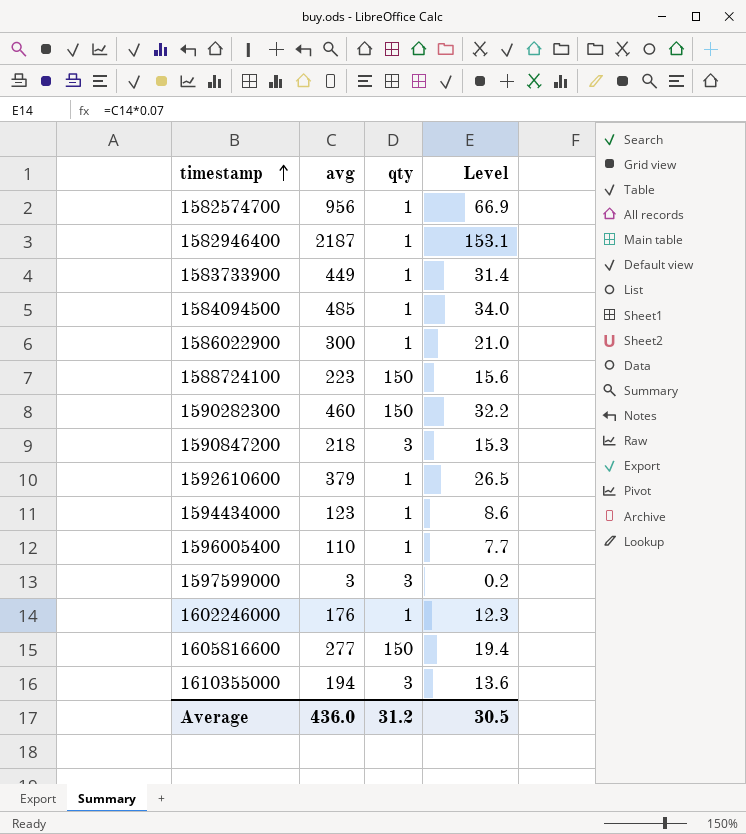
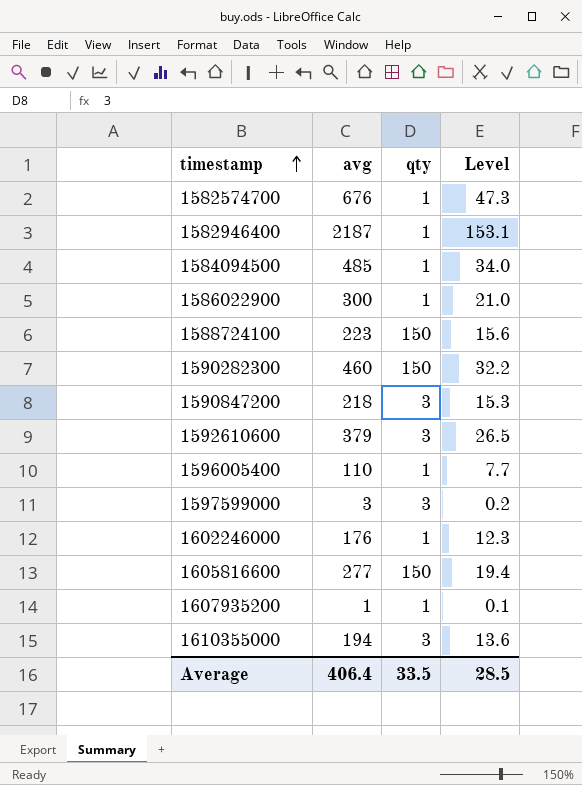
row 1583733900: 449 | 1 | 31.4 -> none
row 1594434000: 123 | 1 | 8.6 -> none
1582574700 | avg: 956 -> 676
1582574700 | Level: 66.9 -> 47.3
1592610600 | qty: 1 -> 3
row 1607935200: none -> 1 | 1 | 0.1
Average | avg: 436.0 -> 406.4
Average | qty: 31.2 -> 33.5
Average | Level: 30.5 -> 28.5

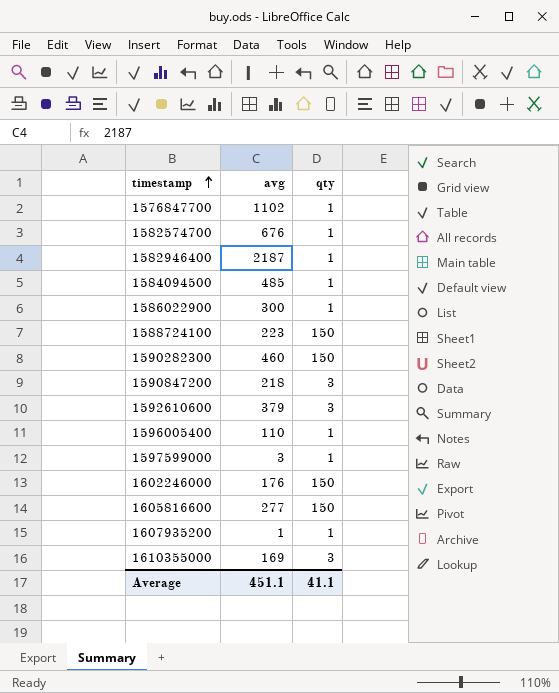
column Level | formula: [avg] * 0.07 -> none
row 1576847700: none -> 1102 | 1
1597599000 | qty: 3 -> 1
1602246000 | qty: 1 -> 150
1610355000 | avg: 194 -> 169
Average | avg: 406.4 -> 451.1
Average | qty: 33.5 -> 41.1

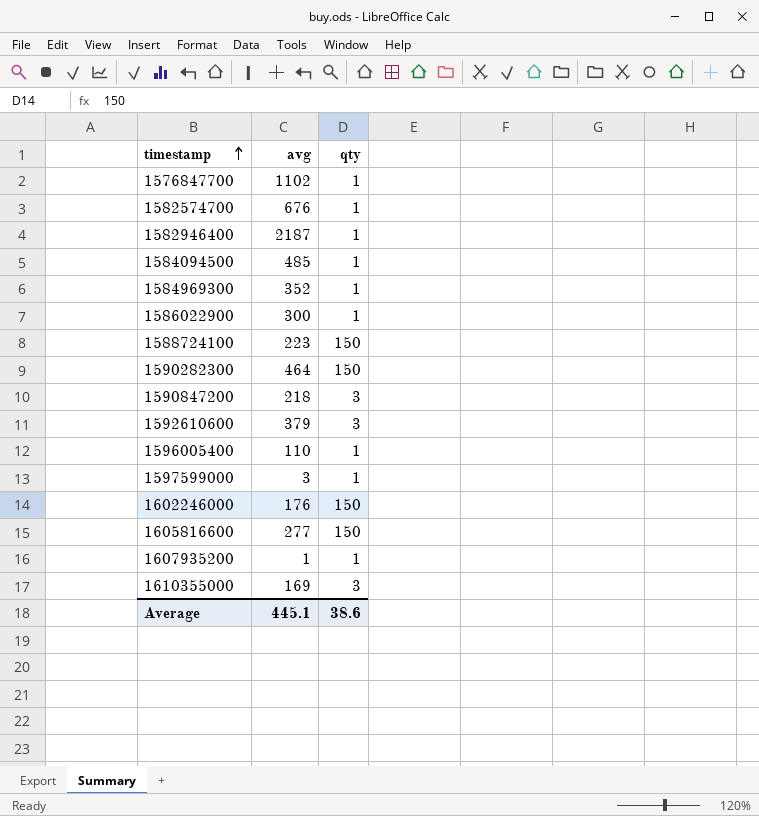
row 1584969300: none -> 352 | 1
1590282300 | avg: 460 -> 464
Average | avg: 451.1 -> 445.1
Average | qty: 41.1 -> 38.6

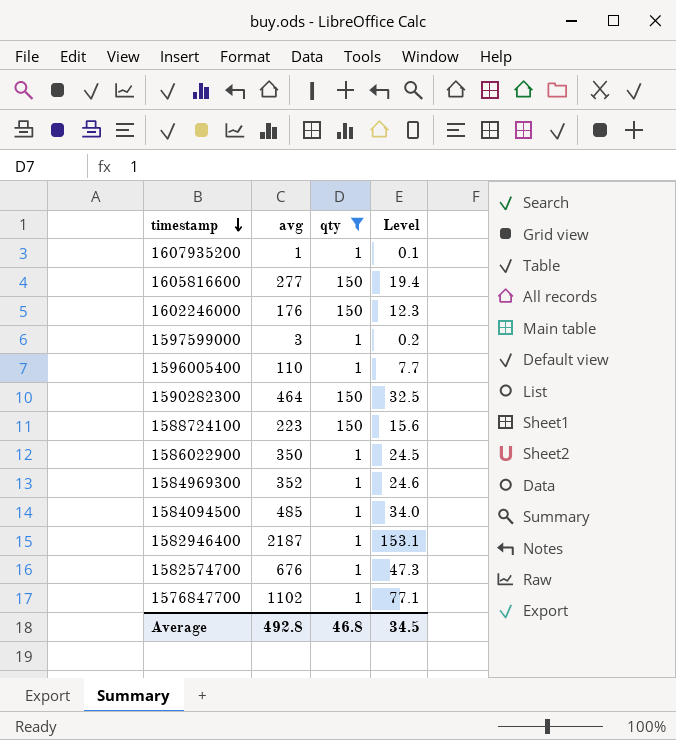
filter: none -> qty != 3
row order: timestamp ascending -> timestamp descending
column Level | formula: none -> [avg] * 0.07
1586022900 | avg: 300 -> 350
Average | avg: 445.1 -> 492.8
Average | qty: 38.6 -> 46.8

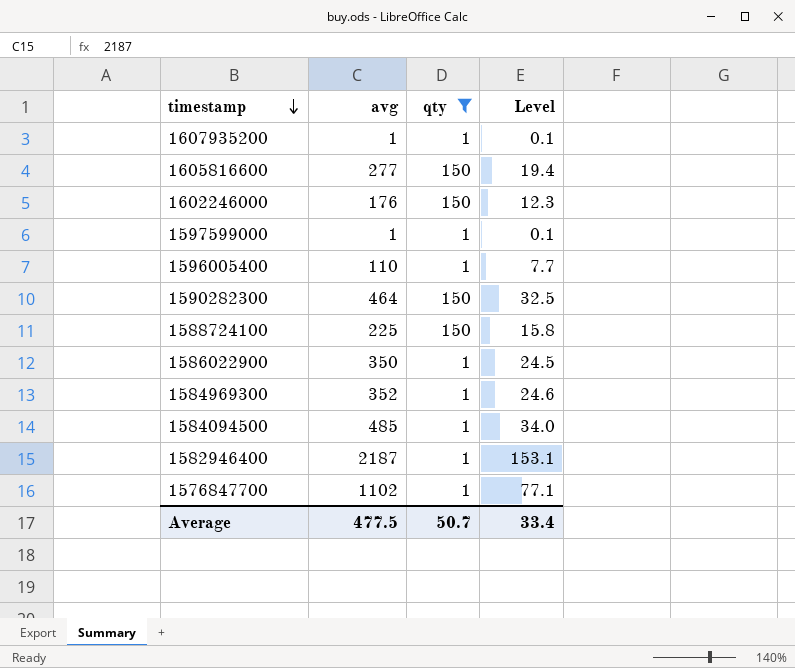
row 1582574700: 676 | 1 | 47.3 -> none
1597599000 | avg: 3 -> 1
1597599000 | Level: 0.2 -> 0.1
1588724100 | avg: 223 -> 225
1588724100 | Level: 15.6 -> 15.8
Average | avg: 492.8 -> 477.5
Average | qty: 46.8 -> 50.7
Average | Level: 34.5 -> 33.4

